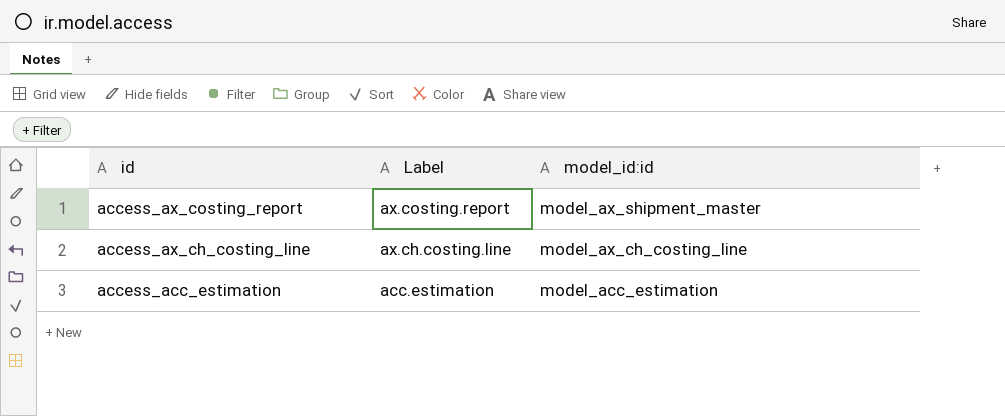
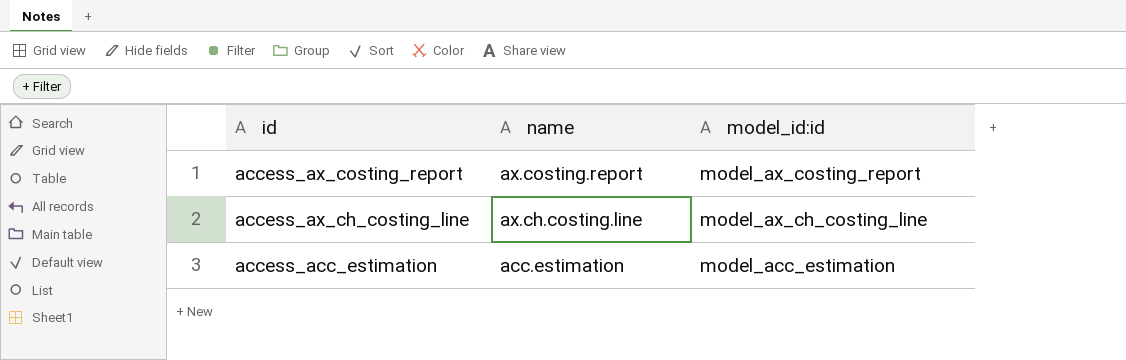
column name: Label -> name
access_ax_costing_report | model_id:id: model_ax_shipment_master -> model_ax_costing_report

